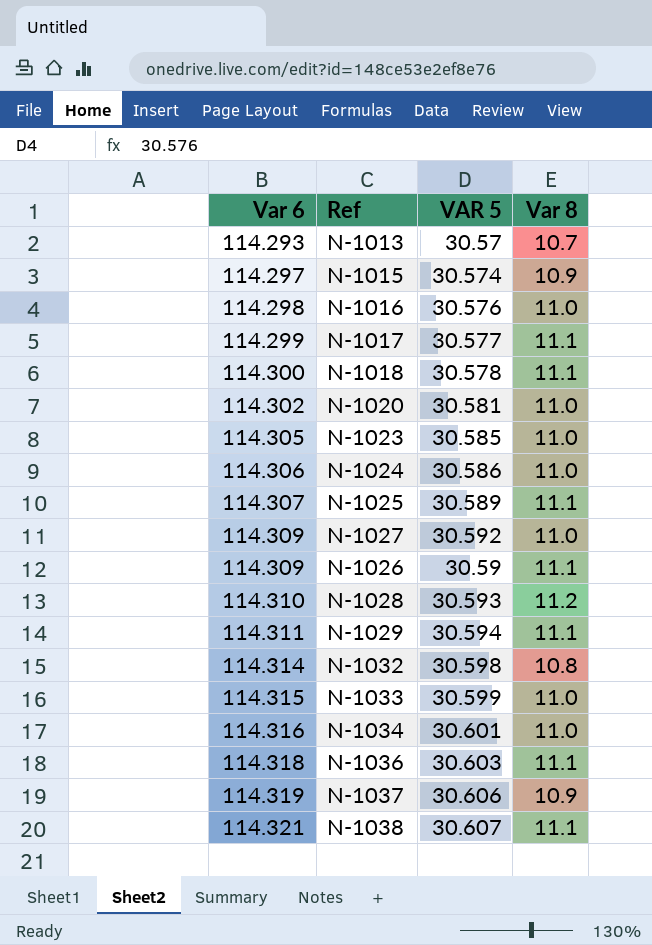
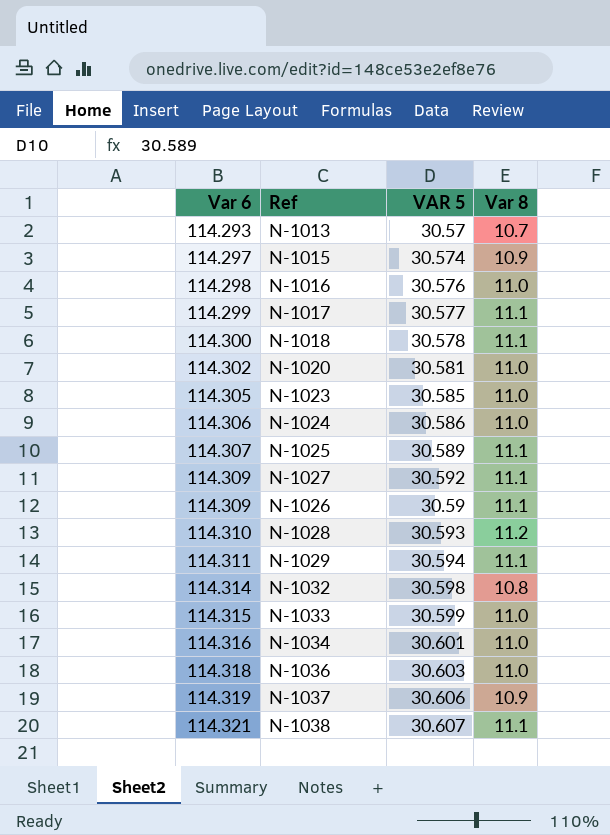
N-1027 | Var 8: 11.0 -> 11.1
N-1036 | Var 8: 11.1 -> 11.0

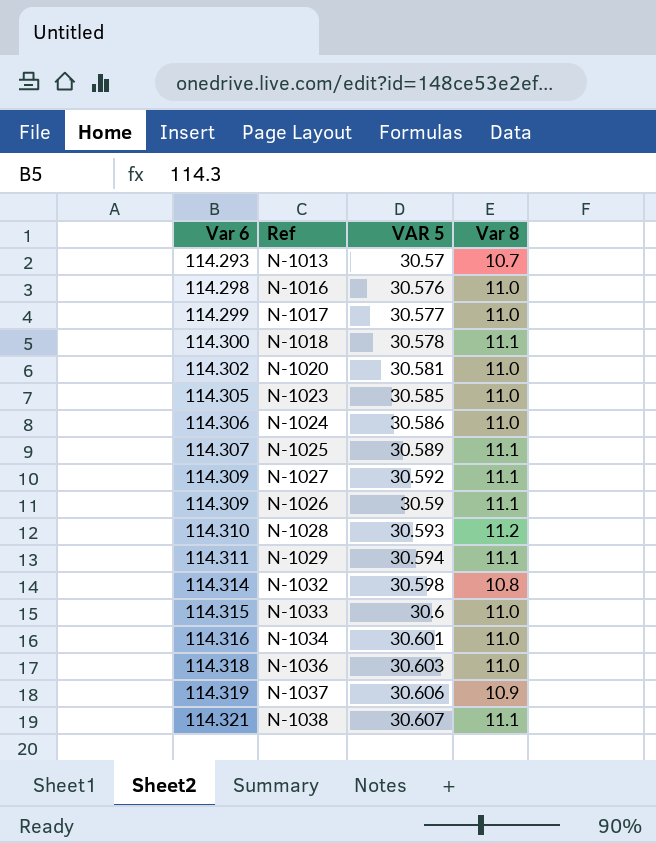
row N-1015: 114.297 | 30.574 | 10.9 -> none
N-1017 | Var 8: 11.1 -> 11.0
N-1033 | VAR 5: 30.599 -> 30.6

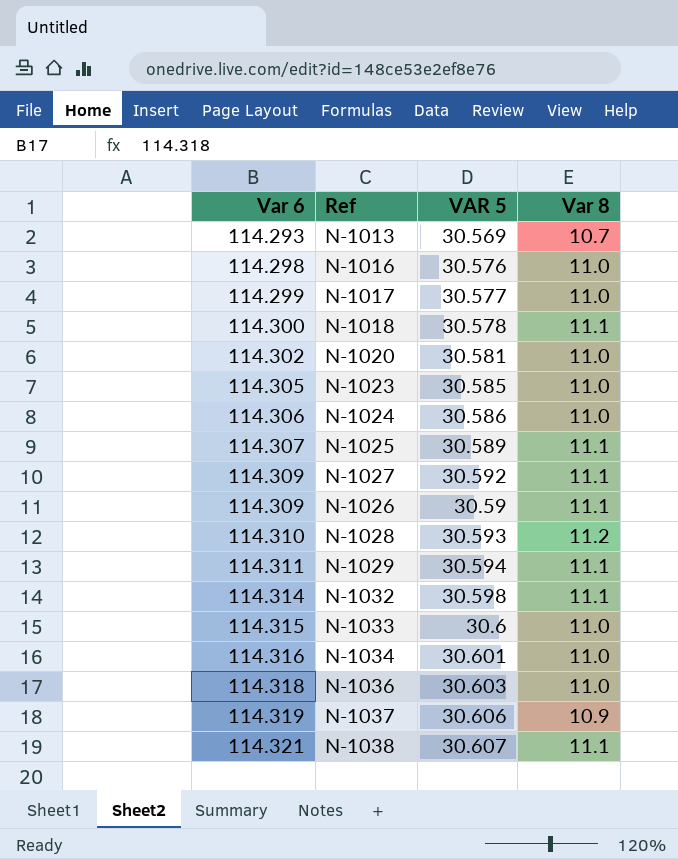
N-1013 | VAR 5: 30.57 -> 30.569
N-1032 | Var 8: 10.8 -> 11.1

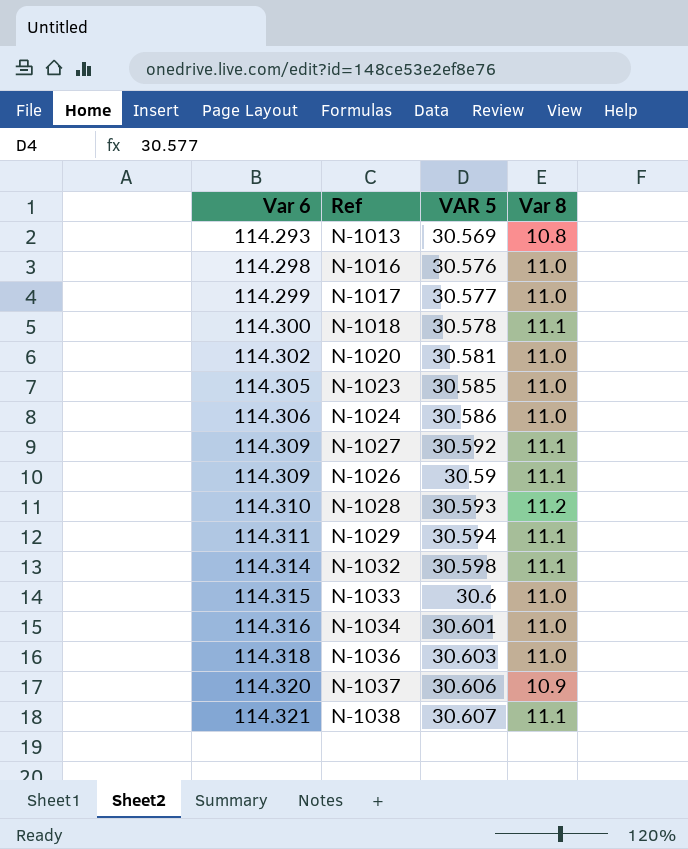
row N-1025: 114.307 | 30.589 | 11.1 -> none
N-1013 | Var 8: 10.7 -> 10.8
N-1037 | Var 6: 114.319 -> 114.320

